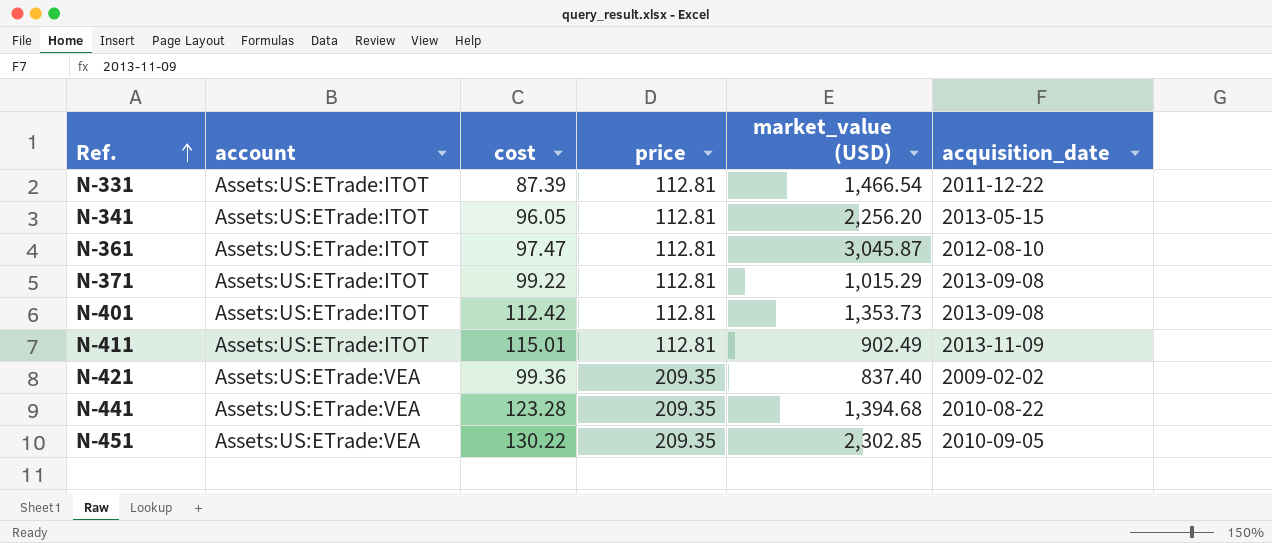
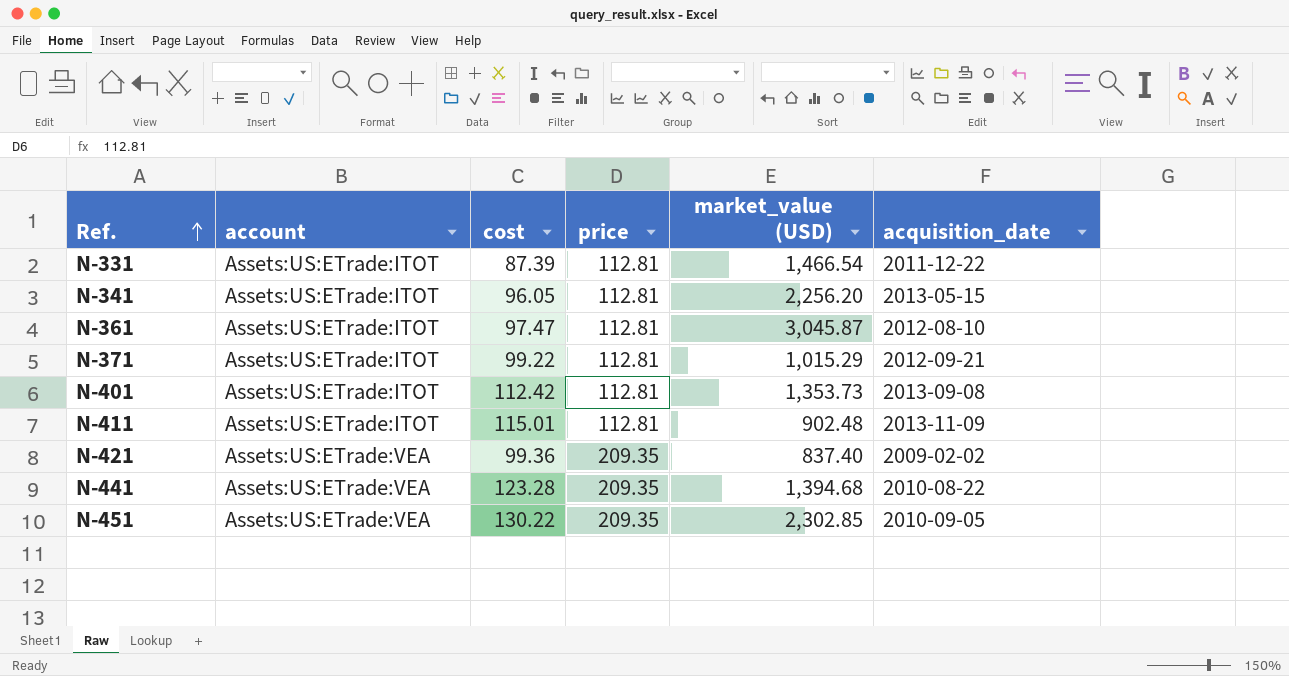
N-371 | acquisition_date: 2013-09-08 -> 2012-09-21
N-411 | market_value (USD): 902.49 -> 902.48

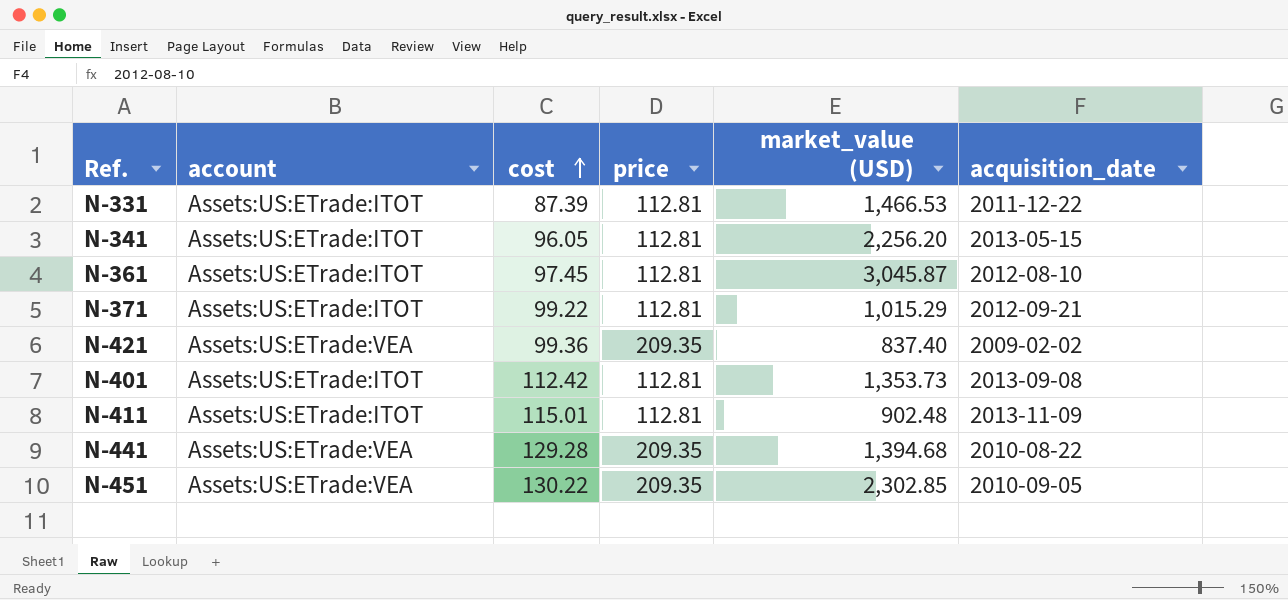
row order: Ref. ascending -> cost ascending
N-331 | market_value (USD): 1,466.54 -> 1,466.53
N-361 | cost: 97.47 -> 97.45
N-441 | cost: 123.28 -> 129.28

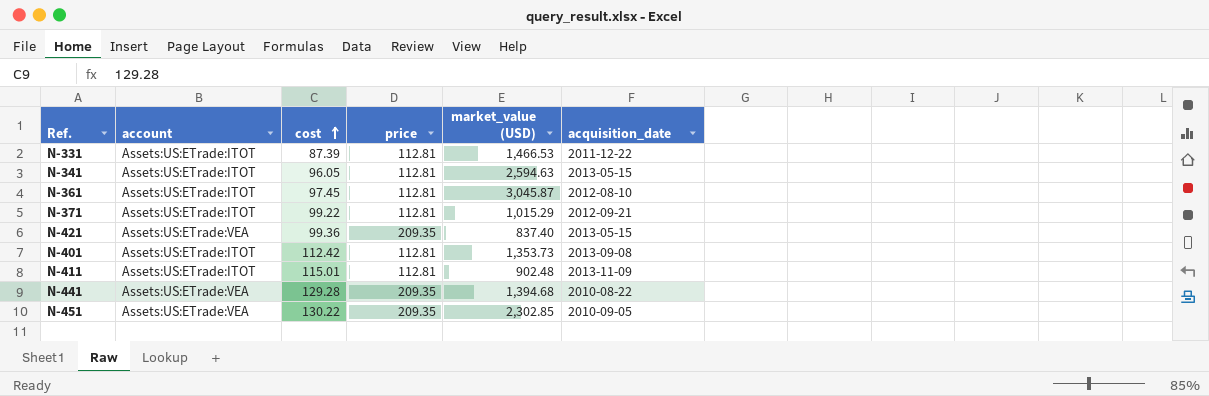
N-341 | market_value (USD): 2,256.20 -> 2,594.63
N-421 | acquisition_date: 2009-02-02 -> 2013-05-15

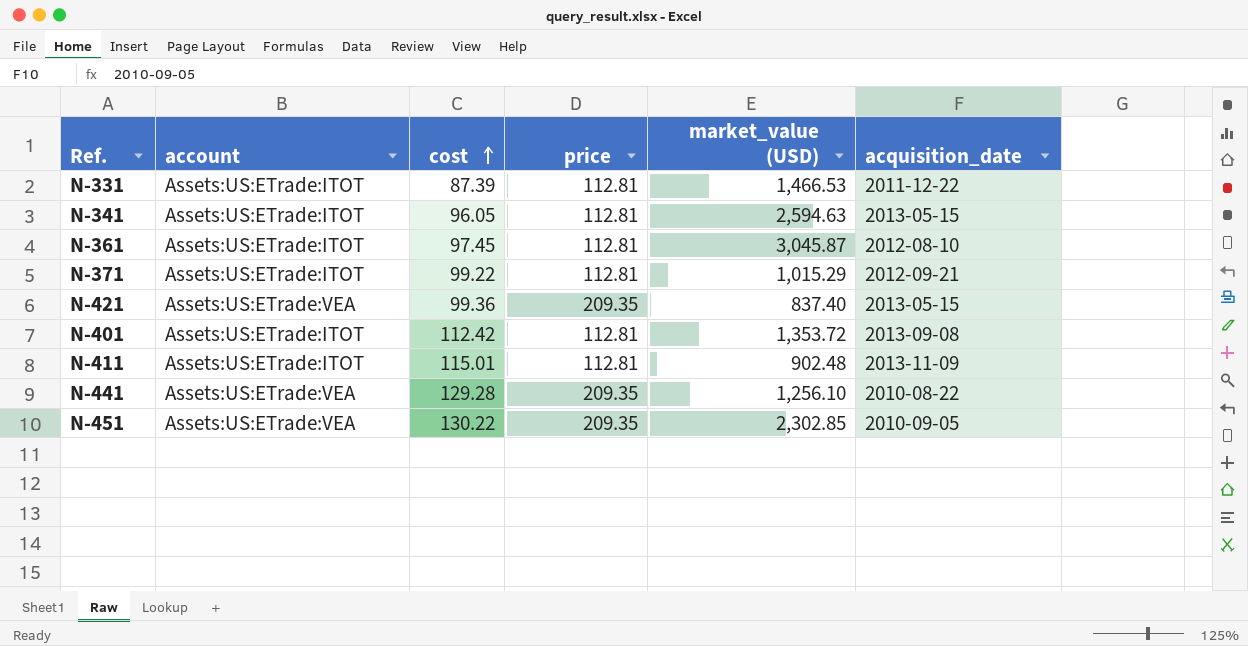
N-401 | market_value (USD): 1,353.73 -> 1,353.72
N-441 | market_value (USD): 1,394.68 -> 1,256.10

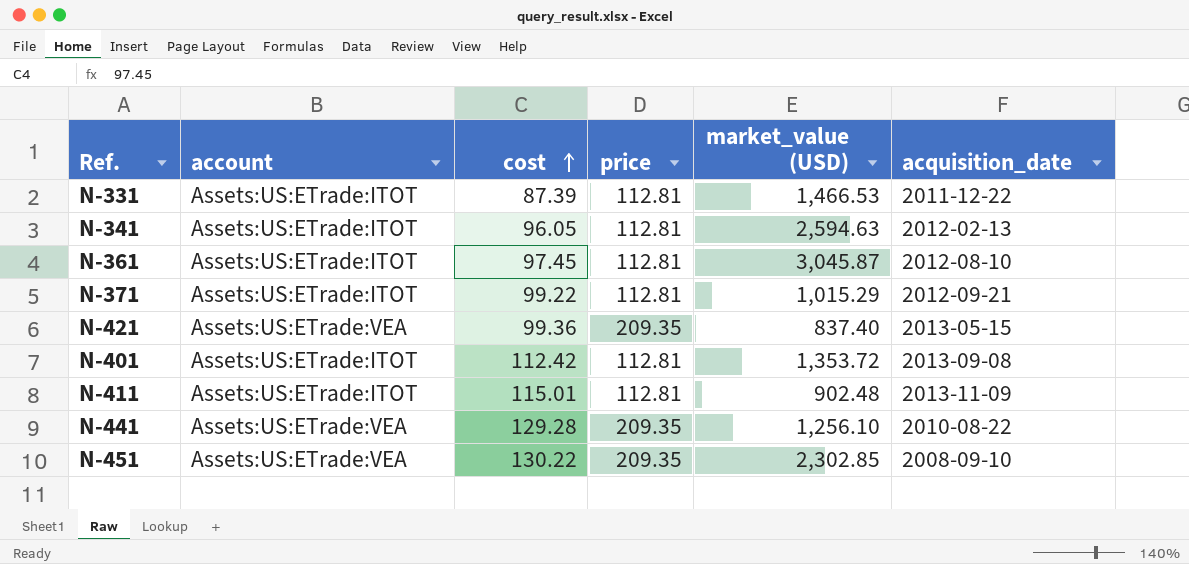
N-341 | acquisition_date: 2013-05-15 -> 2012-02-13
N-451 | acquisition_date: 2010-09-05 -> 2008-09-10

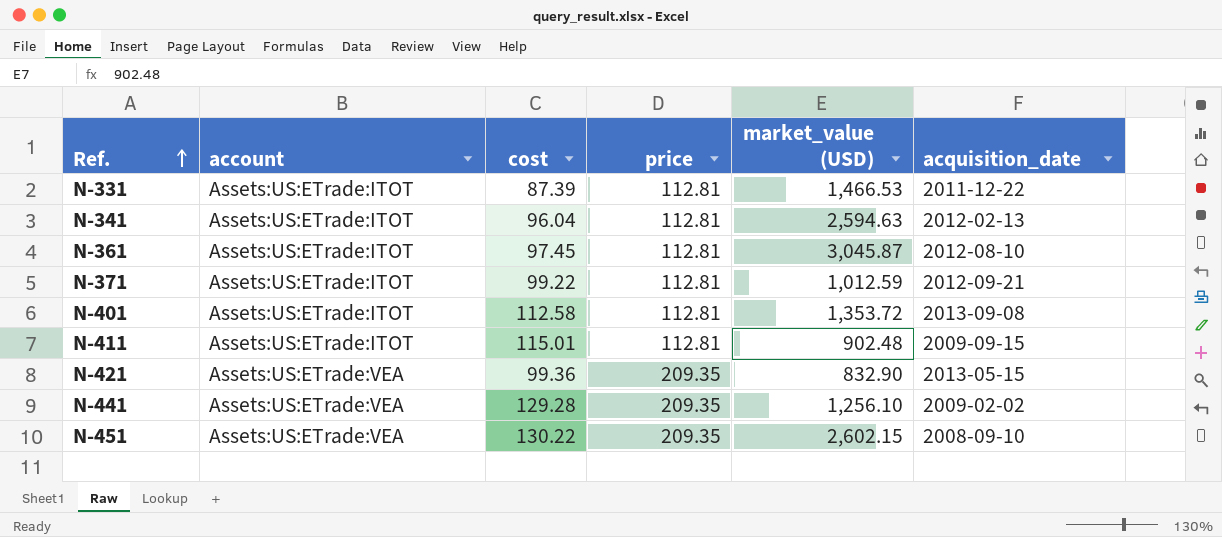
row order: cost ascending -> Ref. ascending
N-341 | cost: 96.05 -> 96.04
N-371 | market_value (USD): 1,015.29 -> 1,012.59
N-401 | cost: 112.42 -> 112.58
N-411 | acquisition_date: 2013-11-09 -> 2009-09-15
N-421 | market_value (USD): 837.40 -> 832.90
N-441 | acquisition_date: 2010-08-22 -> 2009-02-02
N-451 | market_value (USD): 2,302.85 -> 2,602.15

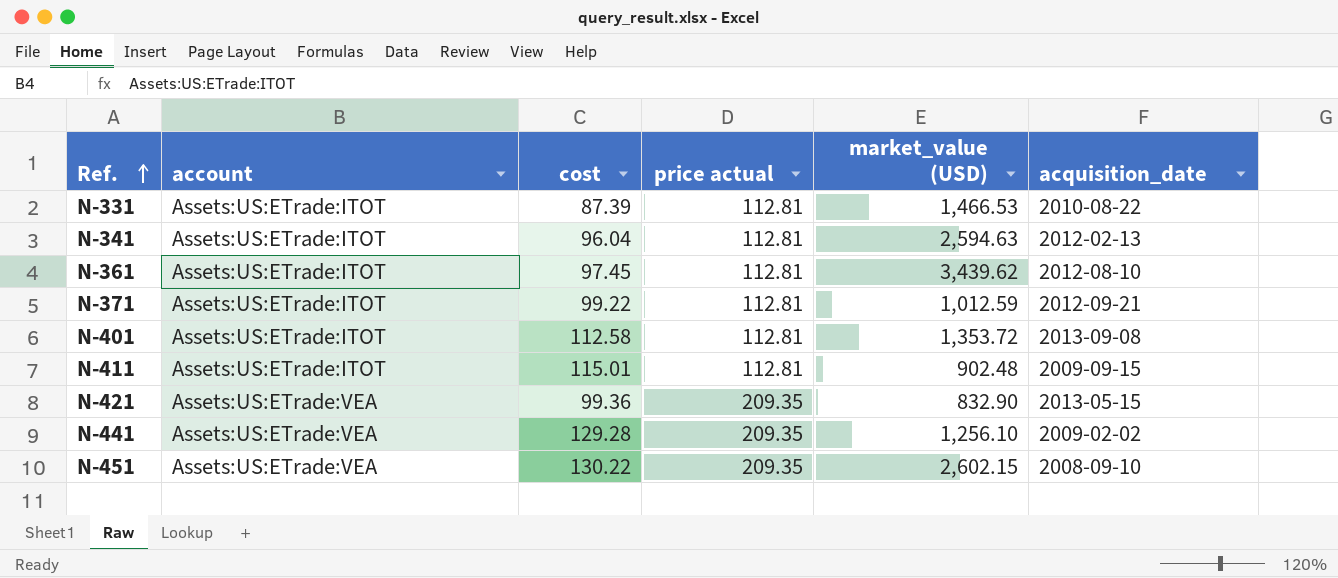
column name: price -> price actual
N-331 | acquisition_date: 2011-12-22 -> 2010-08-22
N-361 | market_value (USD): 3,045.87 -> 3,439.62

